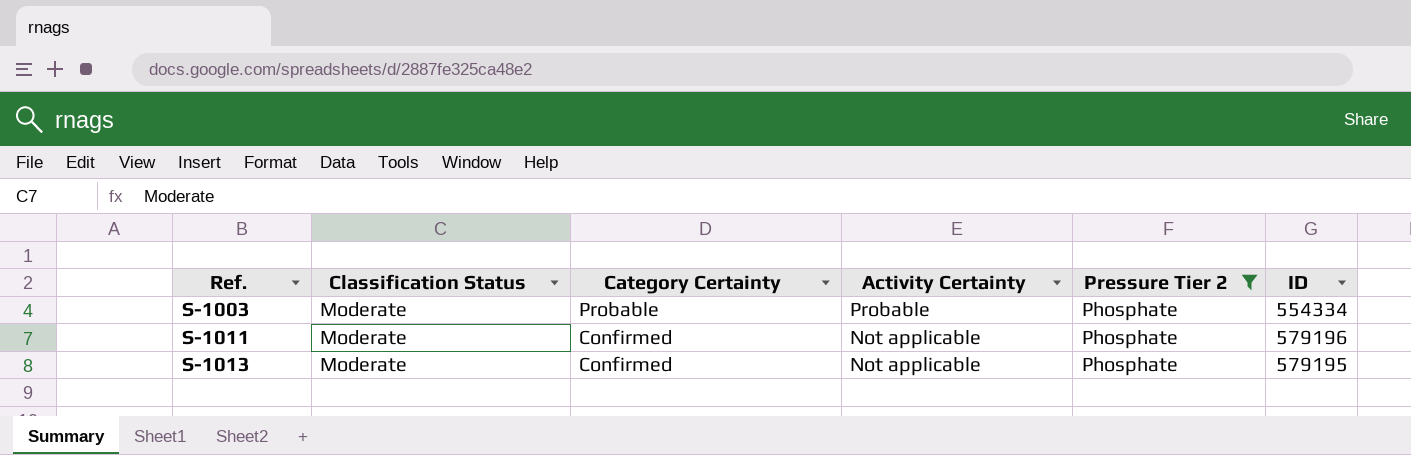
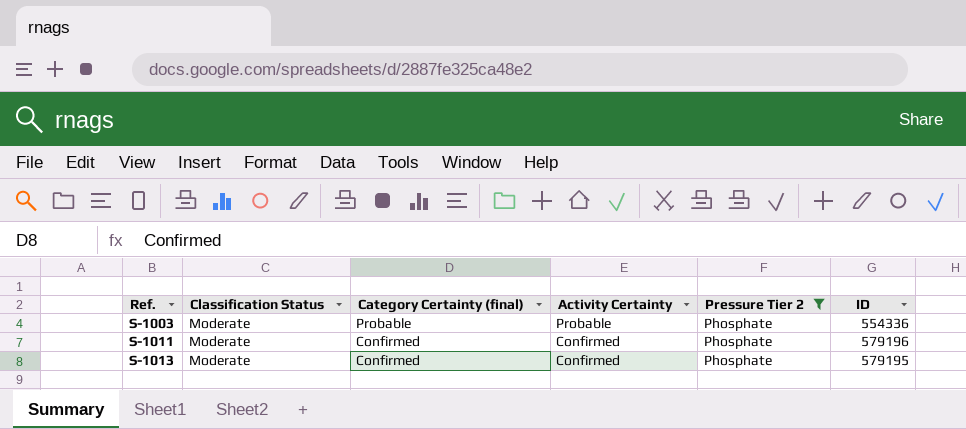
column name: Category Certainty -> Category Certainty (final)
S-1003 | ID: 554334 -> 554336
S-1011 | Activity Certainty: Not applicable -> Confirmed
S-1013 | Activity Certainty: Not applicable -> Confirmed

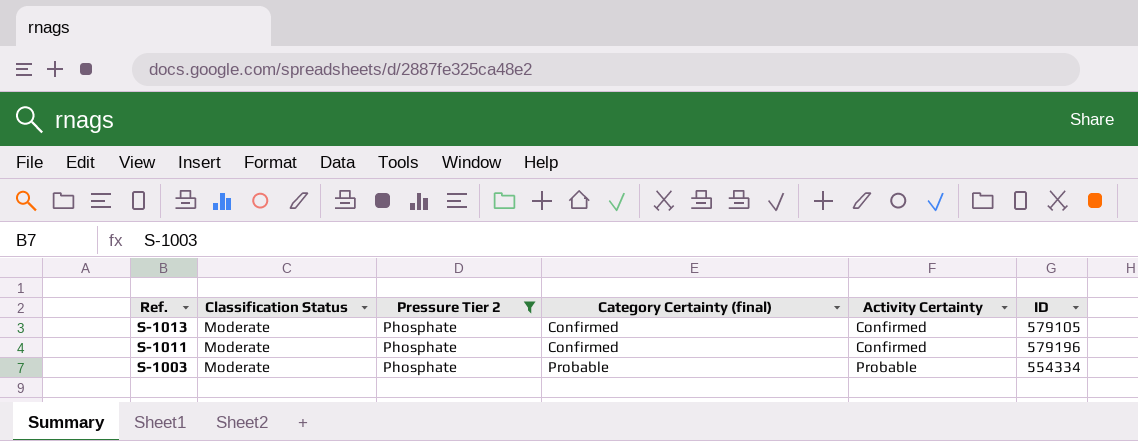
row order: Ref. ascending -> Ref. descending
column Pressure Tier 2 | position: 5 -> 3
S-1013 | ID: 579195 -> 579105
S-1003 | ID: 554336 -> 554334

